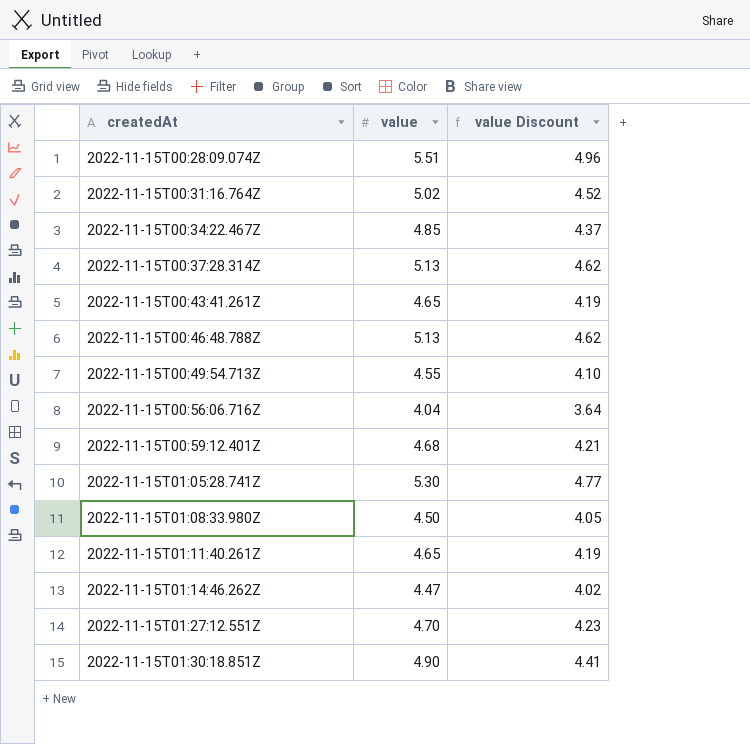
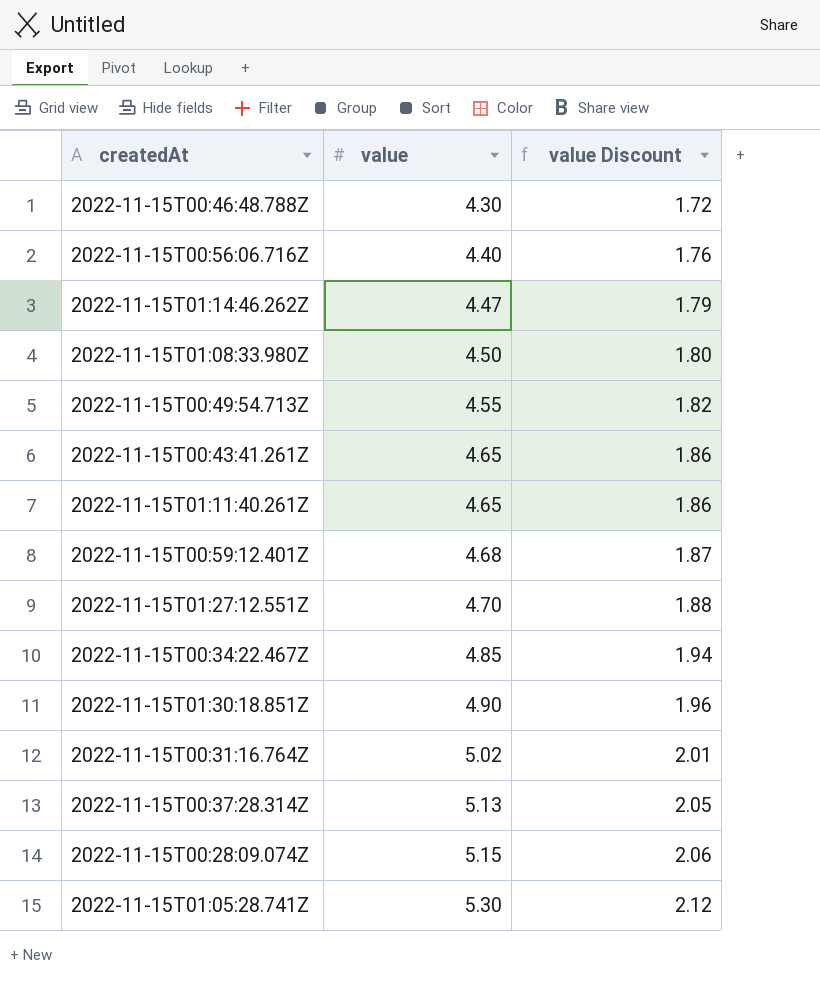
row order: createdAt ascending -> value ascending
column value Discount | formula: [value] * 0.9 -> [value] * 0.4
2022-11-15T00:46:48.788Z | value: 5.13 -> 4.30
2022-11-15T00:56:06.716Z | value: 4.04 -> 4.40
2022-11-15T00:28:09.074Z | value: 5.51 -> 5.15

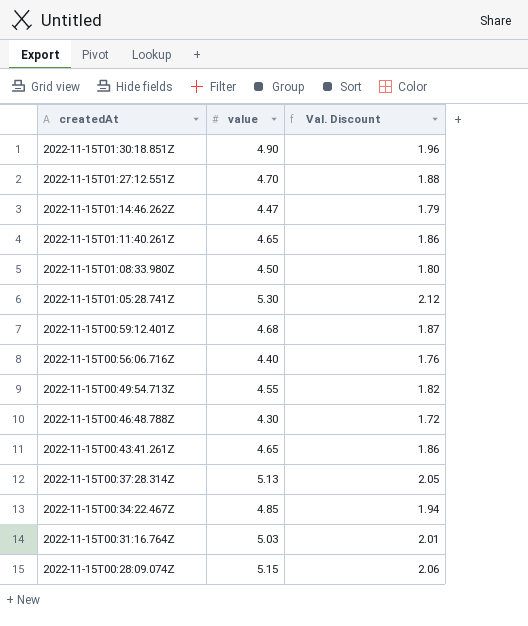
row order: value ascending -> createdAt descending
column name: value Discount -> Val. Discount
2022-11-15T00:31:16.764Z | value: 5.02 -> 5.03

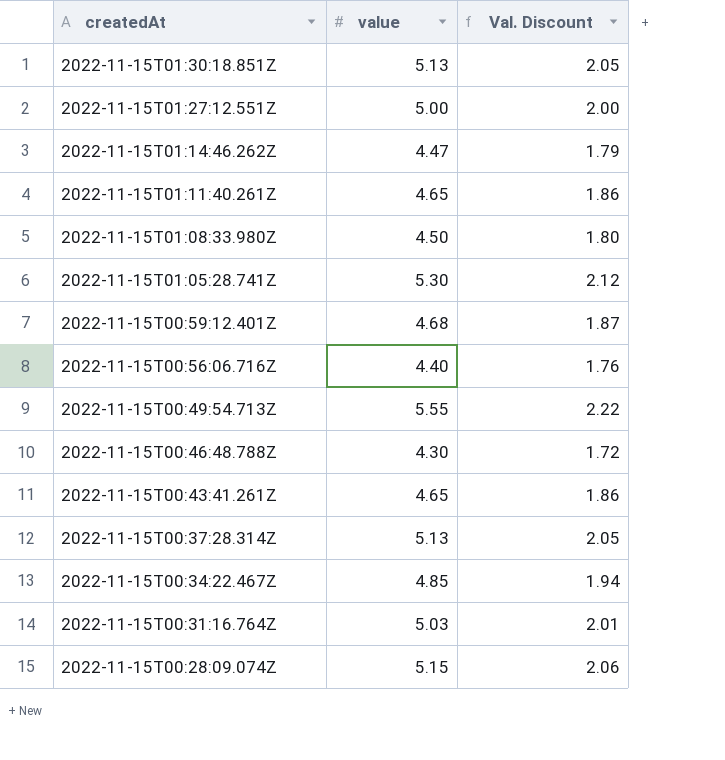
2022-11-15T01:30:18.851Z | value: 4.90 -> 5.13
2022-11-15T01:30:18.851Z | Val. Discount: 1.96 -> 2.05
2022-11-15T01:27:12.551Z | value: 4.70 -> 5.00
2022-11-15T01:27:12.551Z | Val. Discount: 1.88 -> 2.00
2022-11-15T00:49:54.713Z | value: 4.55 -> 5.55
2022-11-15T00:49:54.713Z | Val. Discount: 1.82 -> 2.22

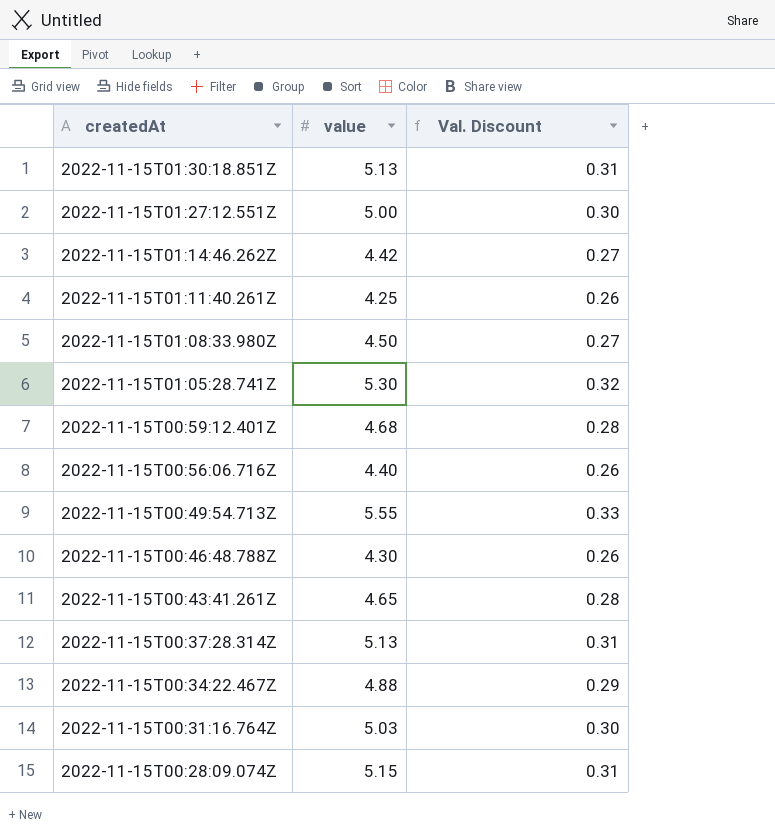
column Val. Discount | formula: [value] * 0.4 -> [value] * 0.06
2022-11-15T01:14:46.262Z | value: 4.47 -> 4.42
2022-11-15T01:11:40.261Z | value: 4.65 -> 4.25
2022-11-15T00:34:22.467Z | value: 4.85 -> 4.88

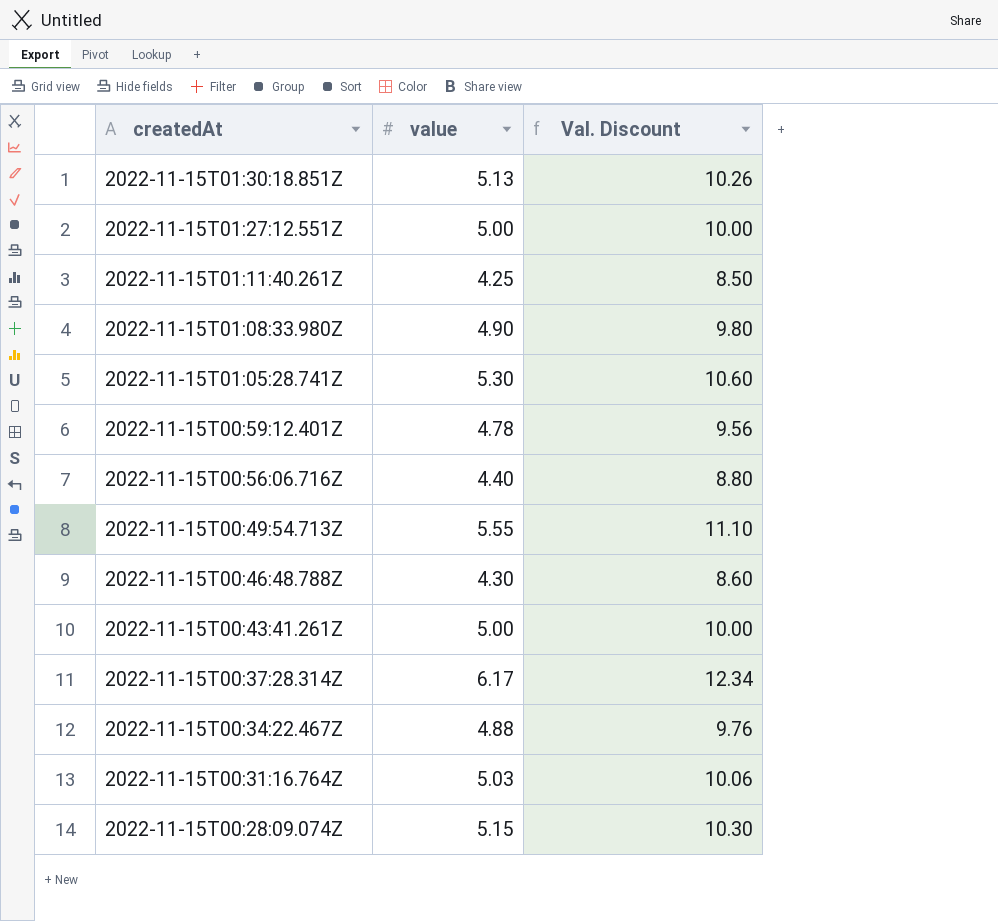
column Val. Discount | formula: [value] * 0.06 -> [value] * 2
row 2022-11-15T01:14:46.262Z: 4.42 | 0.27 -> none
2022-11-15T01:08:33.980Z | value: 4.50 -> 4.90
2022-11-15T00:59:12.401Z | value: 4.68 -> 4.78
2022-11-15T00:43:41.261Z | value: 4.65 -> 5.00
2022-11-15T00:37:28.314Z | value: 5.13 -> 6.17

